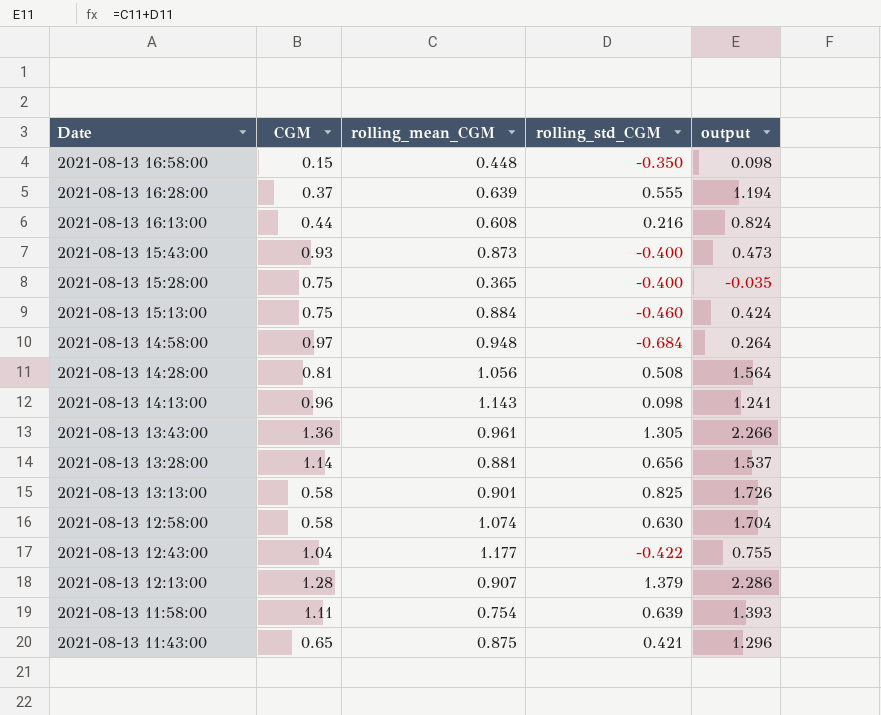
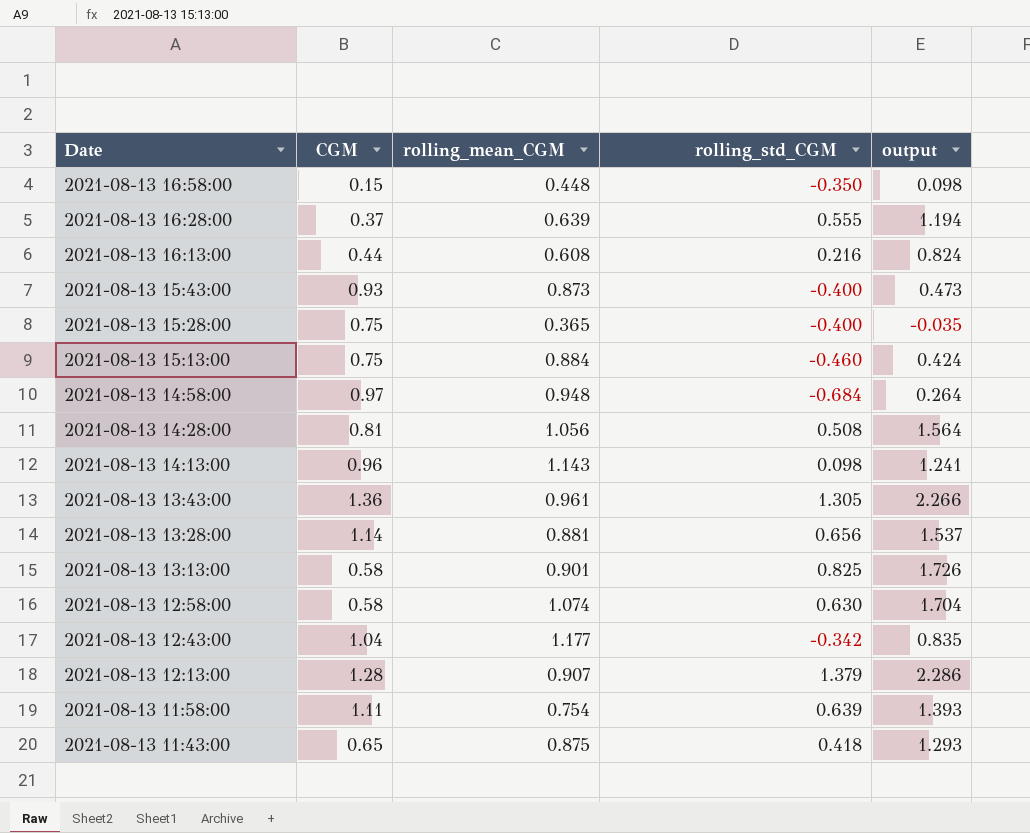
2021-08-13 12:43:00 | rolling_std_CGM: -0.422 -> -0.342
2021-08-13 12:43:00 | output: 0.755 -> 0.835
2021-08-13 11:43:00 | rolling_std_CGM: 0.421 -> 0.418
2021-08-13 11:43:00 | output: 1.296 -> 1.293

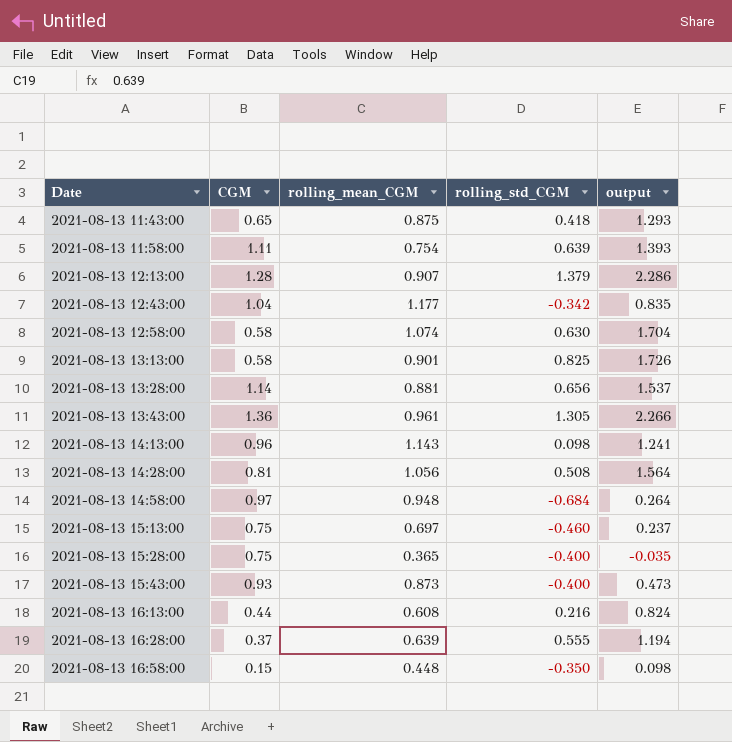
row order: Date descending -> Date ascending
2021-08-13 15:13:00 | rolling_mean_CGM: 0.884 -> 0.697
2021-08-13 15:13:00 | output: 0.424 -> 0.237

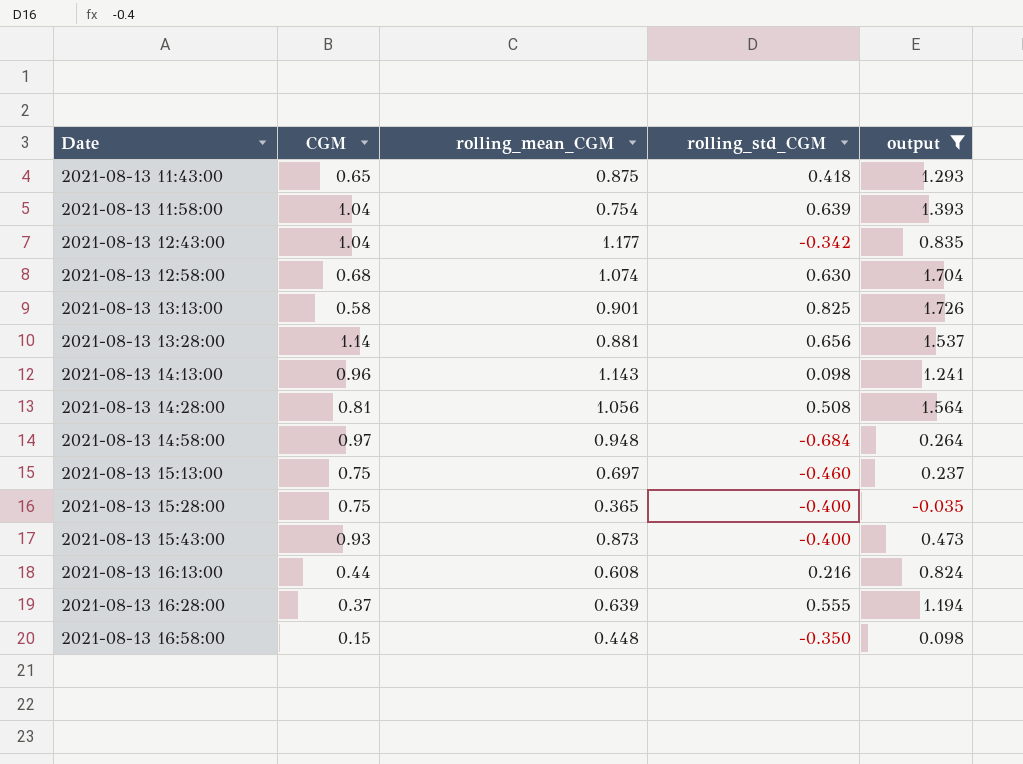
filter: none -> output <= 1.726
2021-08-13 11:58:00 | CGM: 1.11 -> 1.04
2021-08-13 12:58:00 | CGM: 0.58 -> 0.68

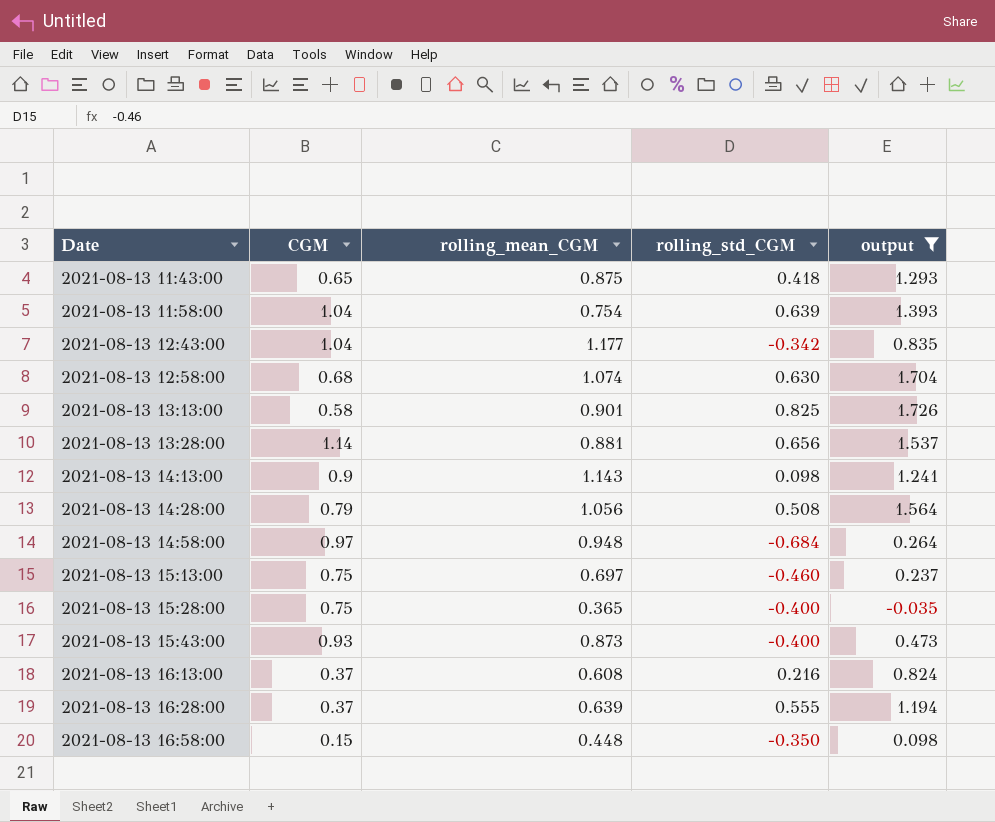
2021-08-13 14:13:00 | CGM: 0.96 -> 0.9
2021-08-13 14:28:00 | CGM: 0.81 -> 0.79
2021-08-13 16:13:00 | CGM: 0.44 -> 0.37

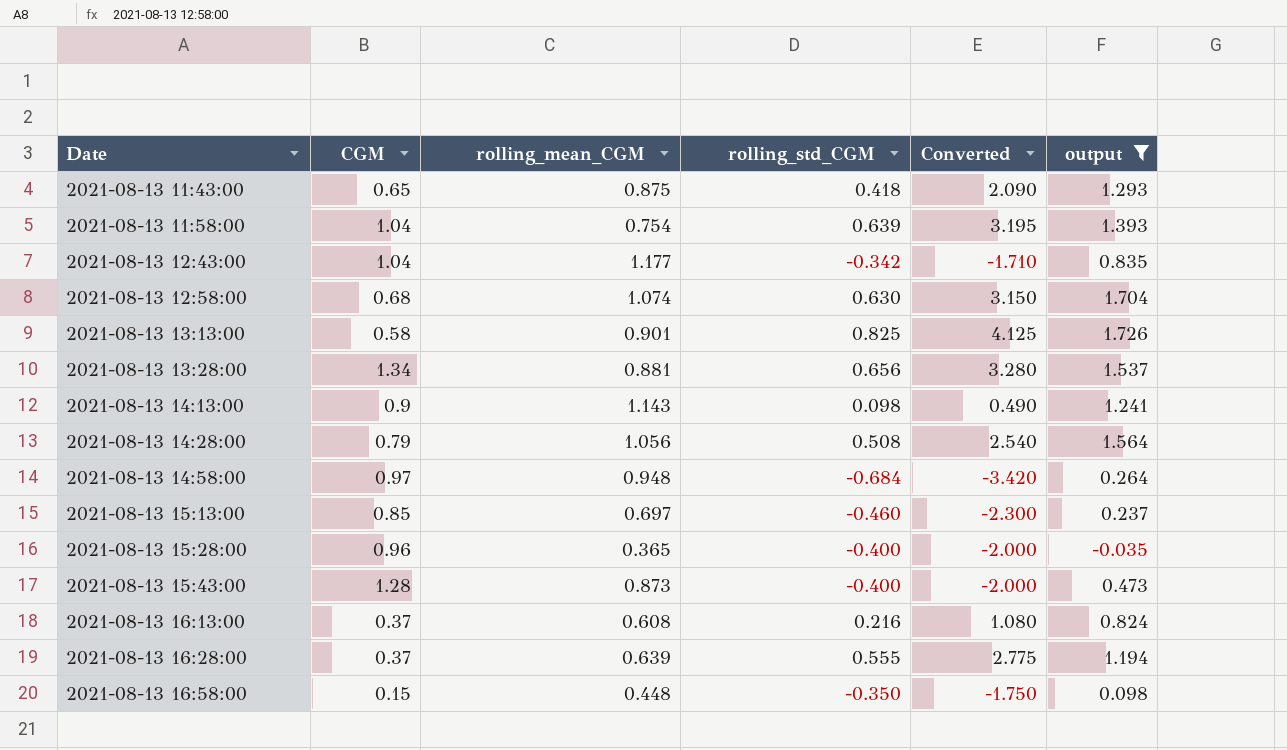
column Converted | formula: none -> [rolling_std_CGM] * 5
2021-08-13 13:28:00 | CGM: 1.14 -> 1.34
2021-08-13 15:13:00 | CGM: 0.75 -> 0.85
2021-08-13 15:28:00 | CGM: 0.75 -> 0.96
2021-08-13 15:43:00 | CGM: 0.93 -> 1.28

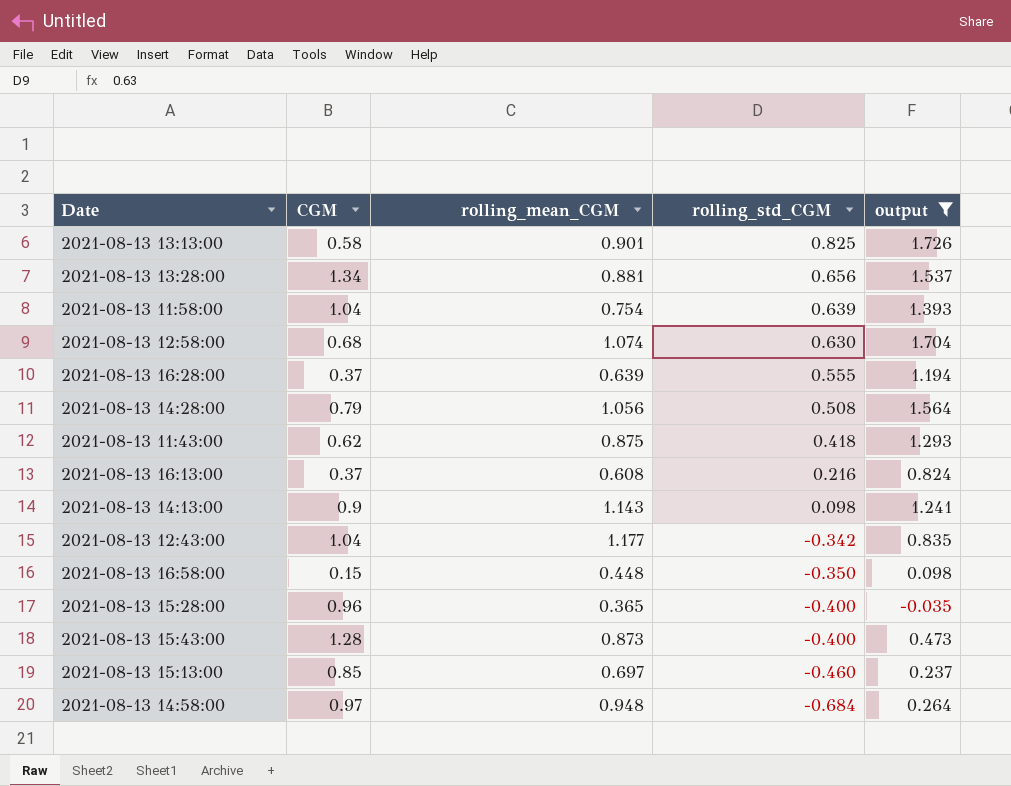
row order: Date ascending -> rolling_std_CGM descending
column Converted | formula: [rolling_std_CGM] * 5 -> none
2021-08-13 11:43:00 | CGM: 0.65 -> 0.62

